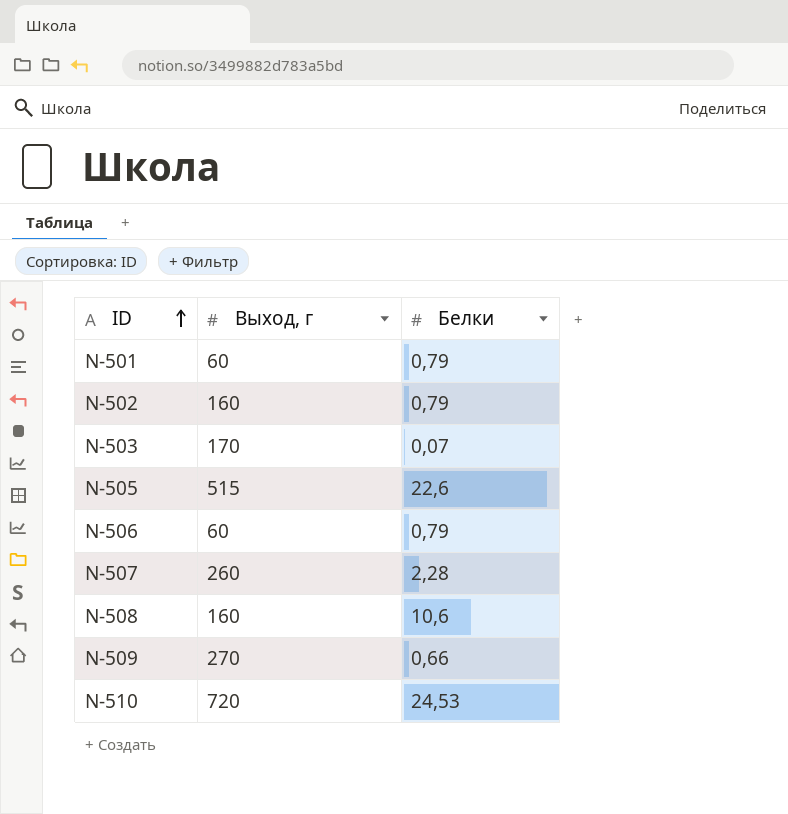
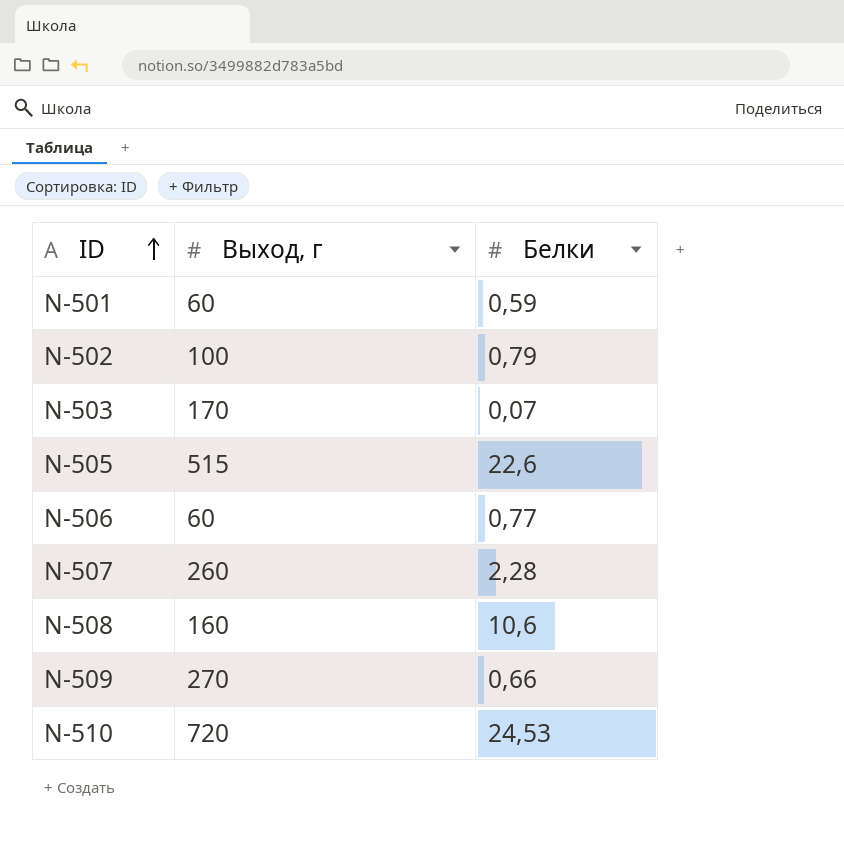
N-501 | Белки: 0,79 -> 0,59
N-502 | Выход, г: 160 -> 100
N-506 | Белки: 0,79 -> 0,77

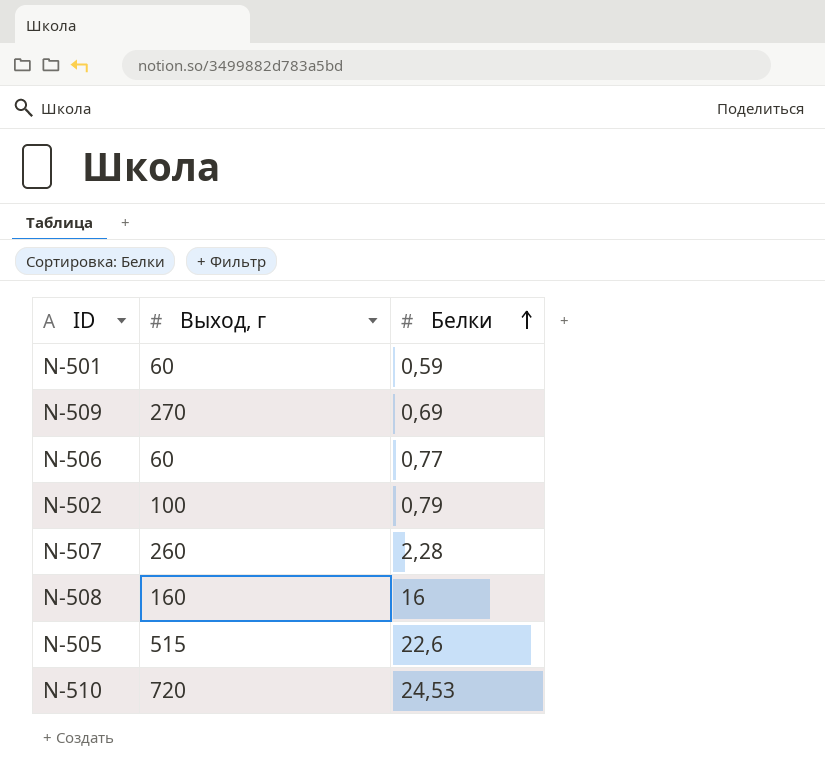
row order: ID ascending -> Белки ascending
row N-503: 170 | 0,07 -> none
N-509 | Белки: 0,66 -> 0,69
N-508 | Белки: 10,6 -> 16

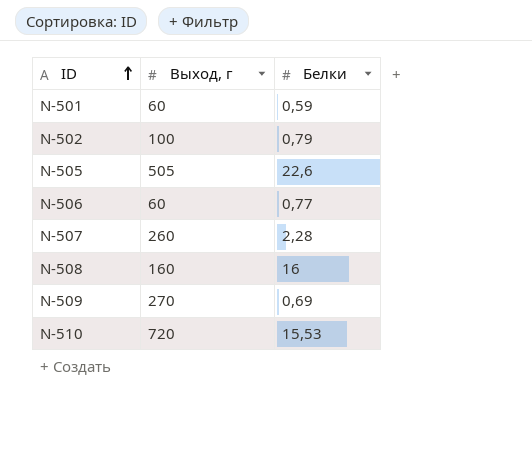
row order: Белки ascending -> ID ascending
N-505 | Выход, г: 515 -> 505
N-510 | Белки: 24,53 -> 15,53

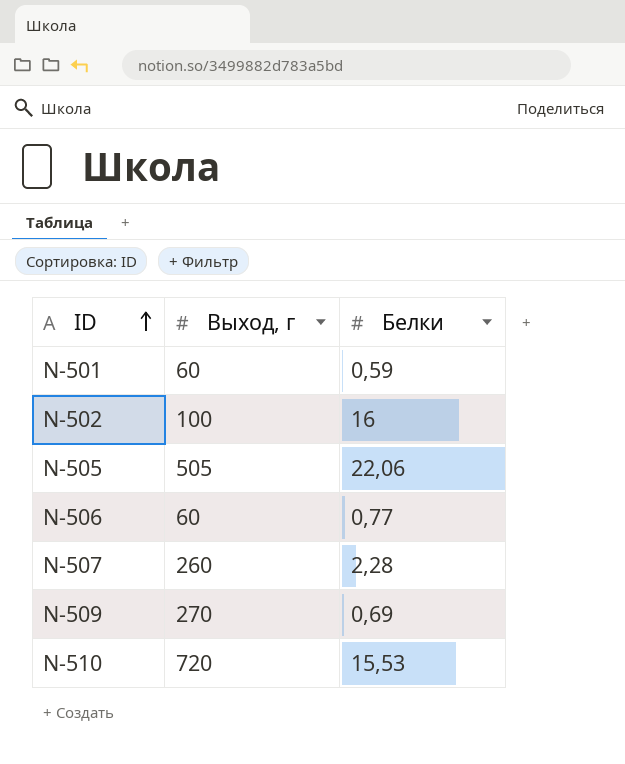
row N-508: 160 | 16 -> none
N-502 | Белки: 0,79 -> 16
N-505 | Белки: 22,6 -> 22,06

